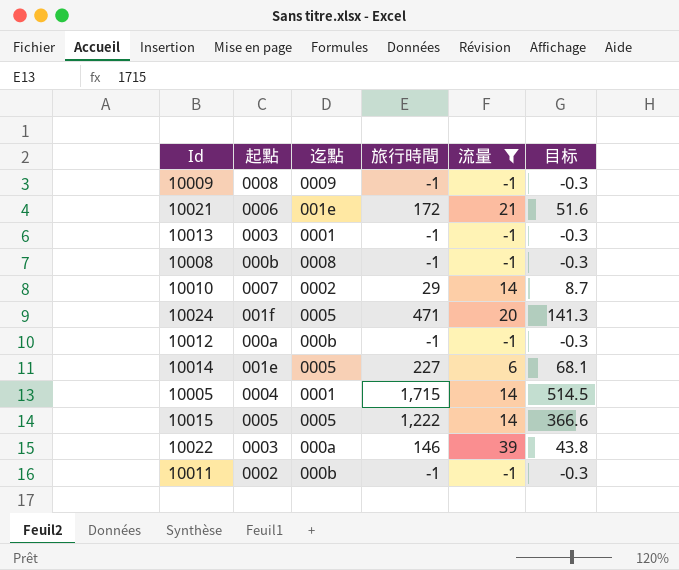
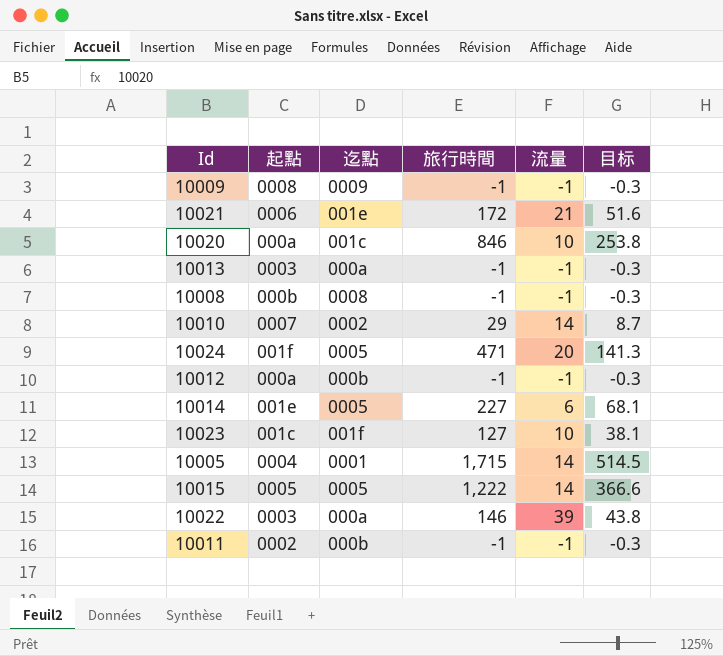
filter: 流量 != 10 -> none
10013 | 迄點: 0001 -> 000a

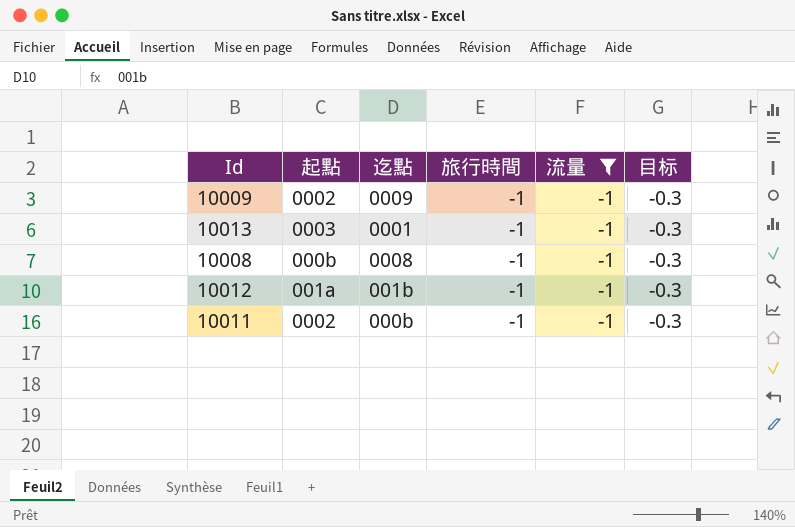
filter: none -> 流量 = -1
10009 | 起點: 0008 -> 0002
10013 | 迄點: 000a -> 0001
10012 | 起點: 000a -> 001a
10012 | 迄點: 000b -> 001b

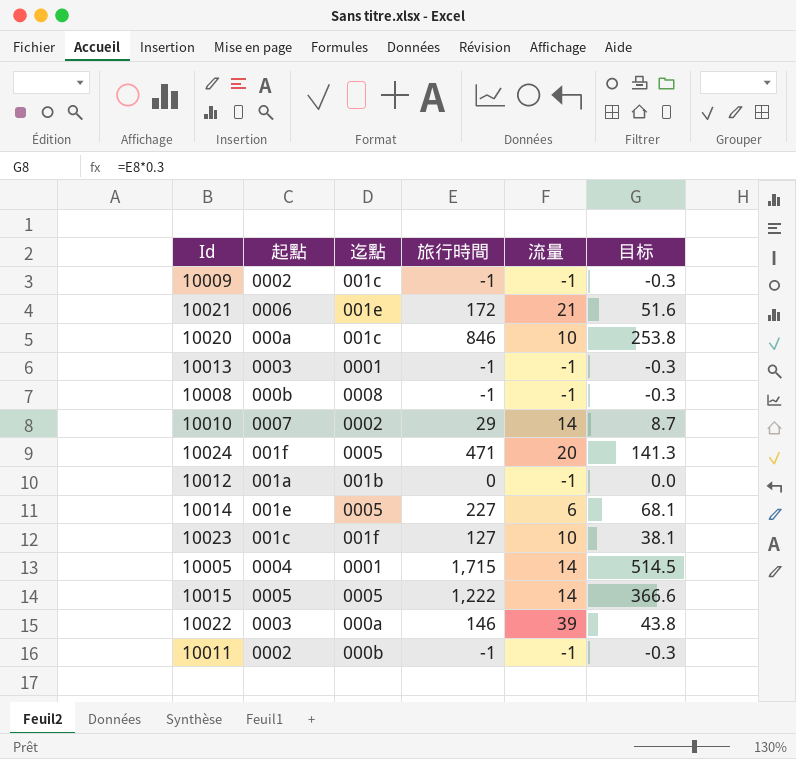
filter: 流量 = -1 -> none
10009 | 迄點: 0009 -> 001c
10012 | 旅行時間: -1 -> 0
10012 | 目标: -0.3 -> 0.0

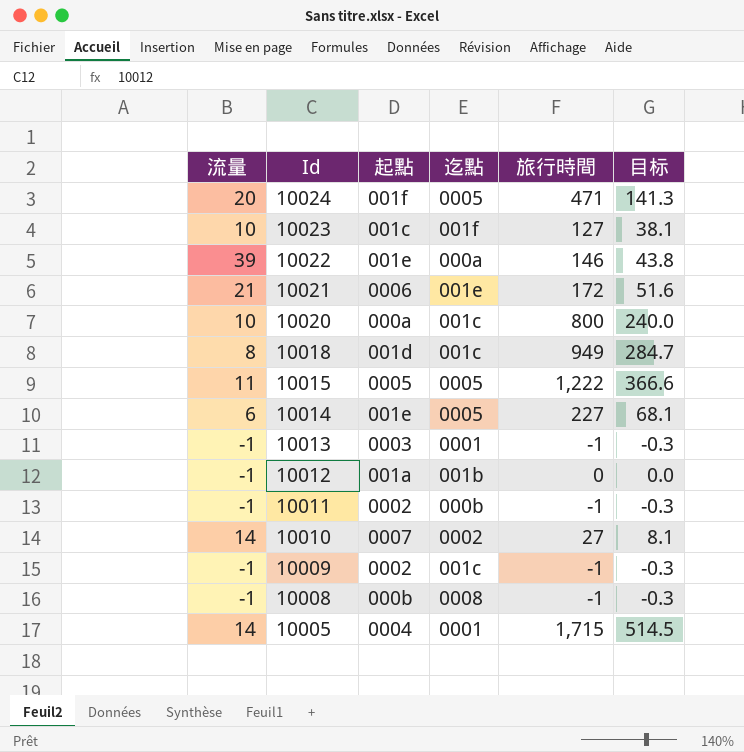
row order: none -> Id descending
column 流量 | position: 5 -> 1
10022 | 起點: 0003 -> 001e
10020 | 旅行時間: 846 -> 800
10020 | 目标: 253.8 -> 240.0
row 10018: none -> 8 | 001d | 001c | 949 | 284.7
10015 | 流量: 14 -> 11
10010 | 旅行時間: 29 -> 27
10010 | 目标: 8.7 -> 8.1

